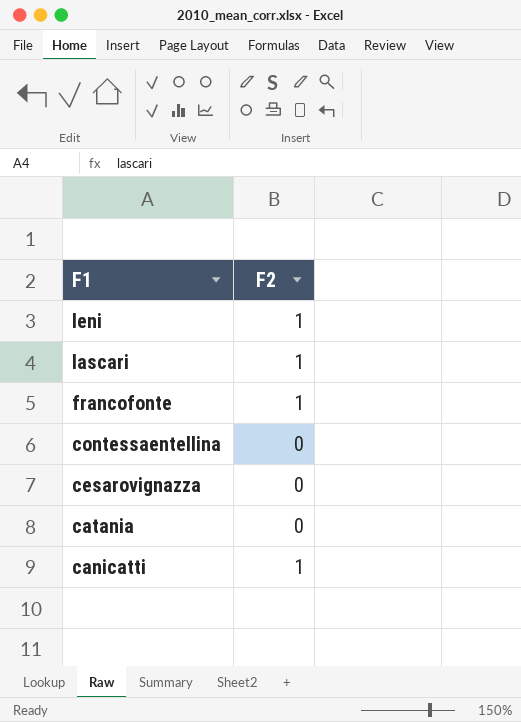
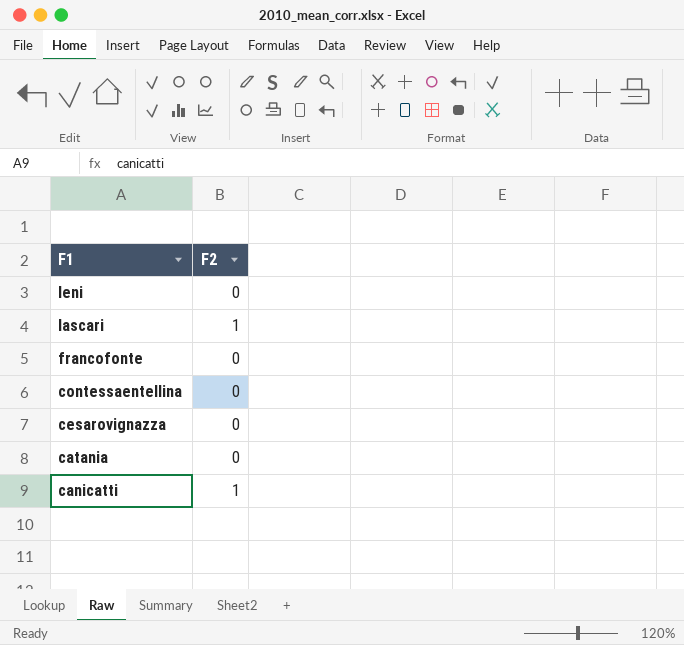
leni | F2: 1 -> 0
francofonte | F2: 1 -> 0

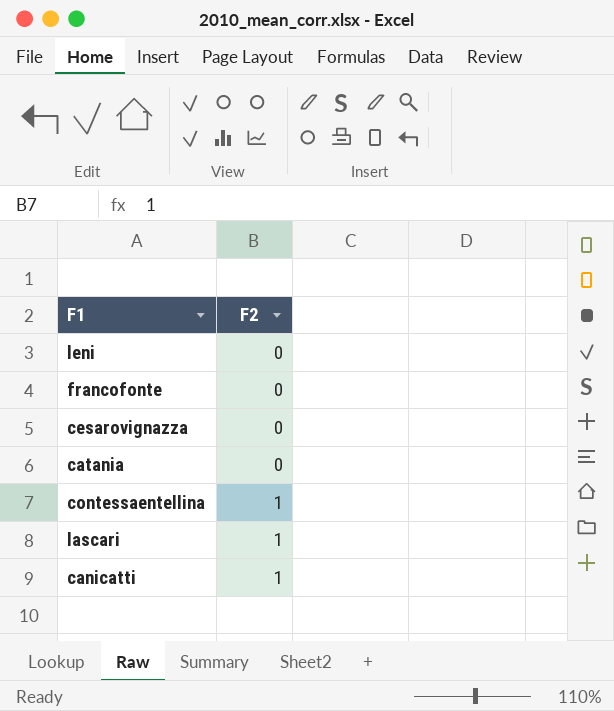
row order: F1 descending -> F2 ascending
contessaentellina | F2: 0 -> 1

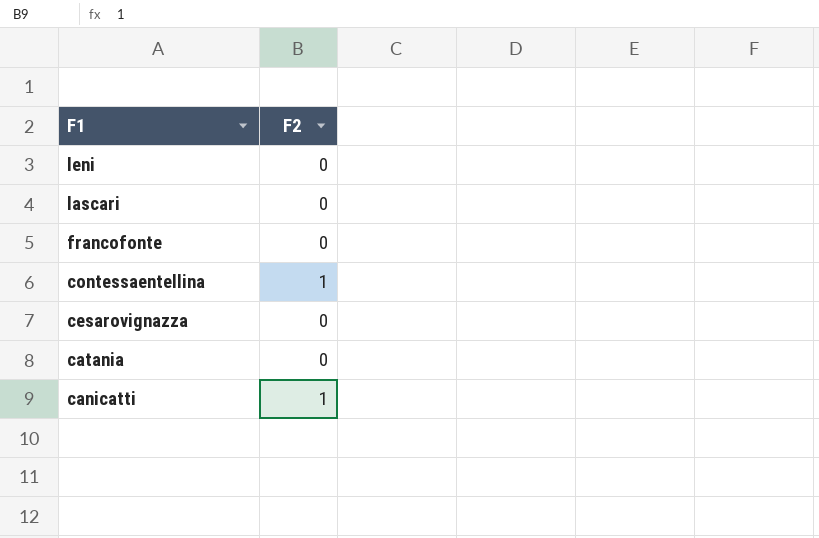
row order: F2 ascending -> F1 descending
lascari | F2: 1 -> 0

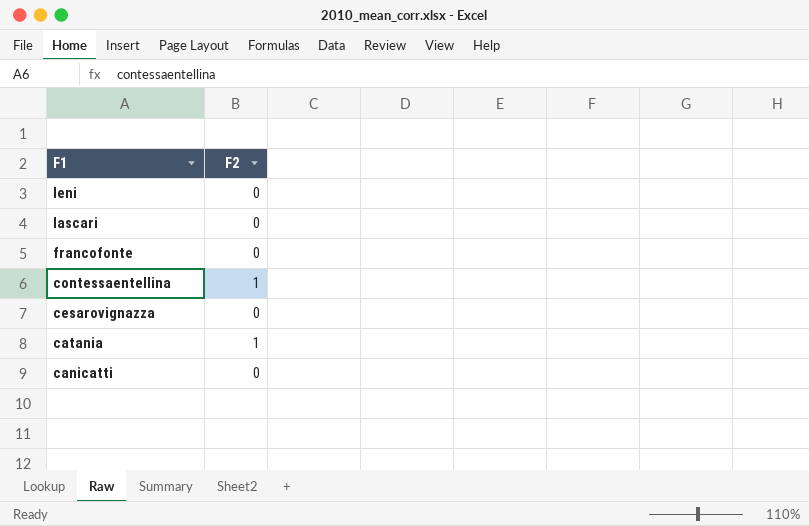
catania | F2: 0 -> 1
canicatti | F2: 1 -> 0

